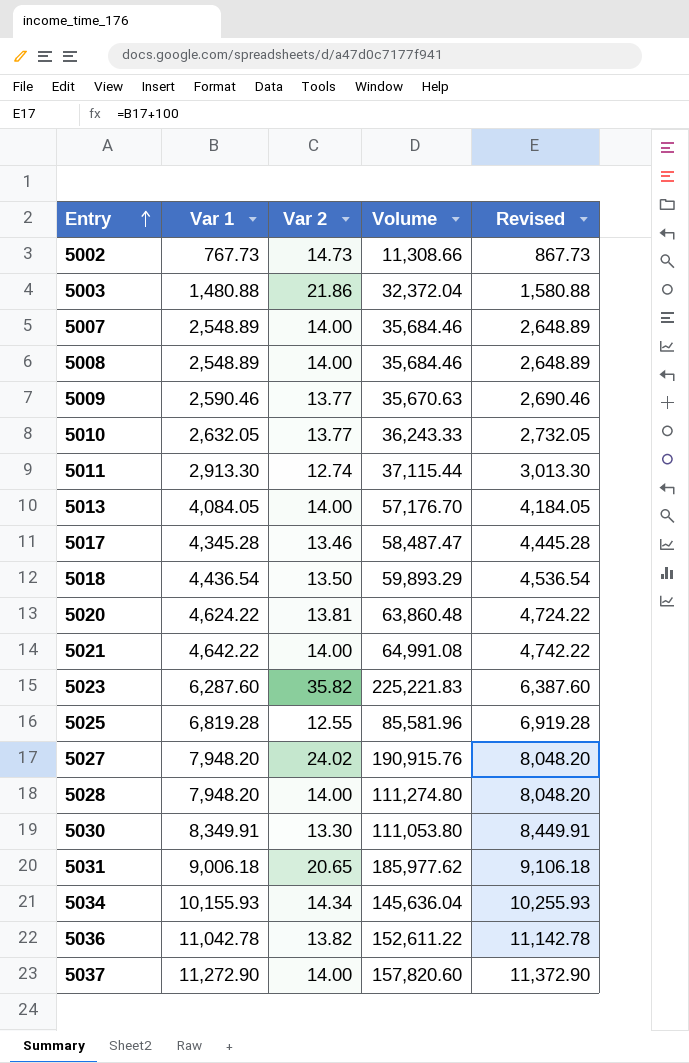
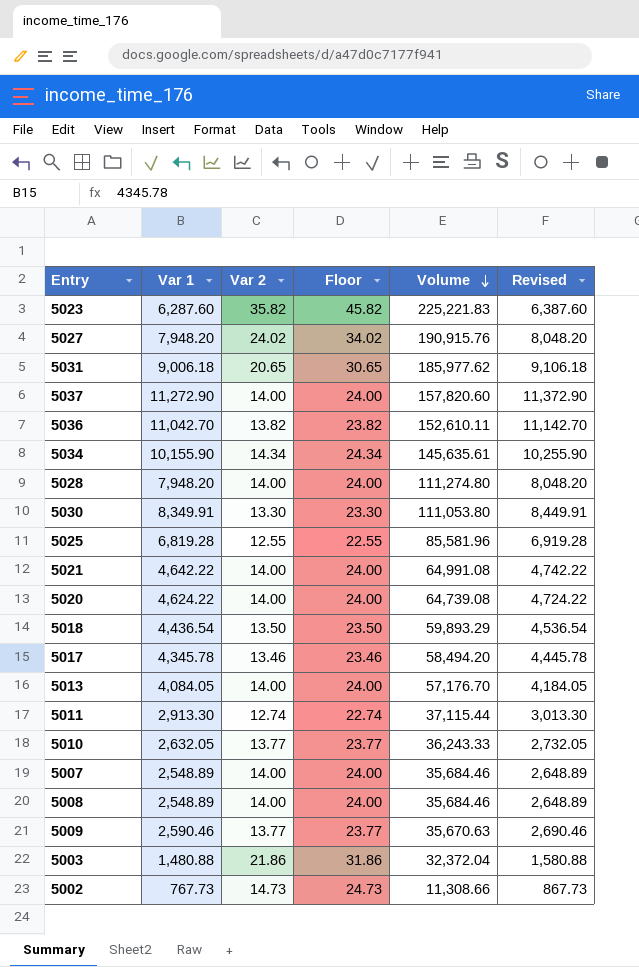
row order: Entry ascending -> Volume descending
column Floor | formula: none -> [Var 2] + 10
5036 | Var 1: 11,042.78 -> 11,042.70
5036 | Volume: 152,611.22 -> 152,610.11
5036 | Revised: 11,142.78 -> 11,142.70
5034 | Var 1: 10,155.93 -> 10,155.90
5034 | Volume: 145,636.04 -> 145,635.61
5034 | Revised: 10,255.93 -> 10,255.90
5020 | Var 2: 13.81 -> 14.00
5020 | Volume: 63,860.48 -> 64,739.08
5017 | Var 1: 4,345.28 -> 4,345.78
5017 | Volume: 58,487.47 -> 58,494.20
5017 | Revised: 4,445.28 -> 4,445.78

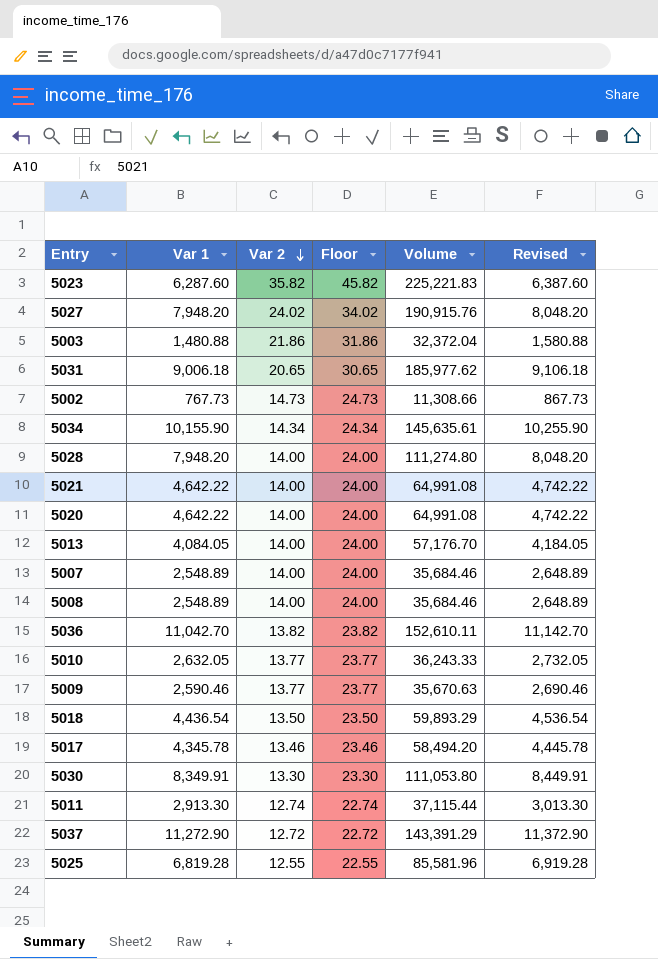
row order: Volume descending -> Var 2 descending
5020 | Var 1: 4,624.22 -> 4,642.22
5020 | Volume: 64,739.08 -> 64,991.08
5020 | Revised: 4,724.22 -> 4,742.22
5037 | Var 2: 14.00 -> 12.72
5037 | Floor: 24.00 -> 22.72
5037 | Volume: 157,820.60 -> 143,391.29

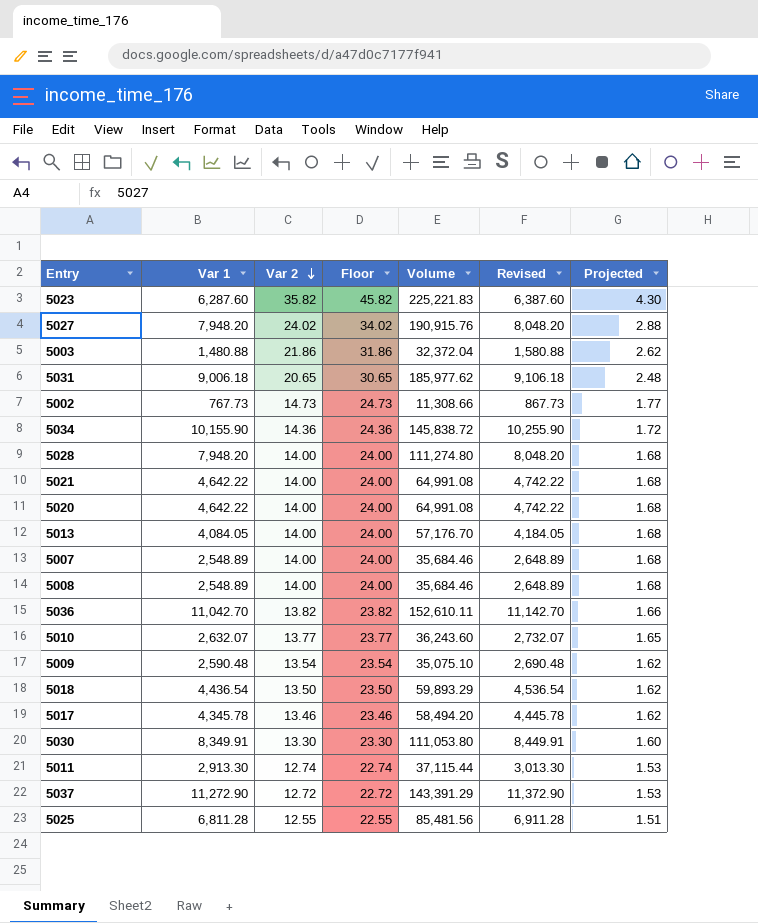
column Projected | formula: none -> [Var 2] * 0.12
5034 | Var 2: 14.34 -> 14.36
5034 | Floor: 24.34 -> 24.36
5034 | Volume: 145,635.61 -> 145,838.72
5010 | Var 1: 2,632.05 -> 2,632.07
5010 | Volume: 36,243.33 -> 36,243.60
5010 | Revised: 2,732.05 -> 2,732.07
5009 | Var 1: 2,590.46 -> 2,590.48
5009 | Var 2: 13.77 -> 13.54
5009 | Floor: 23.77 -> 23.54
5009 | Volume: 35,670.63 -> 35,075.10
5009 | Revised: 2,690.46 -> 2,690.48
5025 | Var 1: 6,819.28 -> 6,811.28
5025 | Volume: 85,581.96 -> 85,481.56
5025 | Revised: 6,919.28 -> 6,911.28

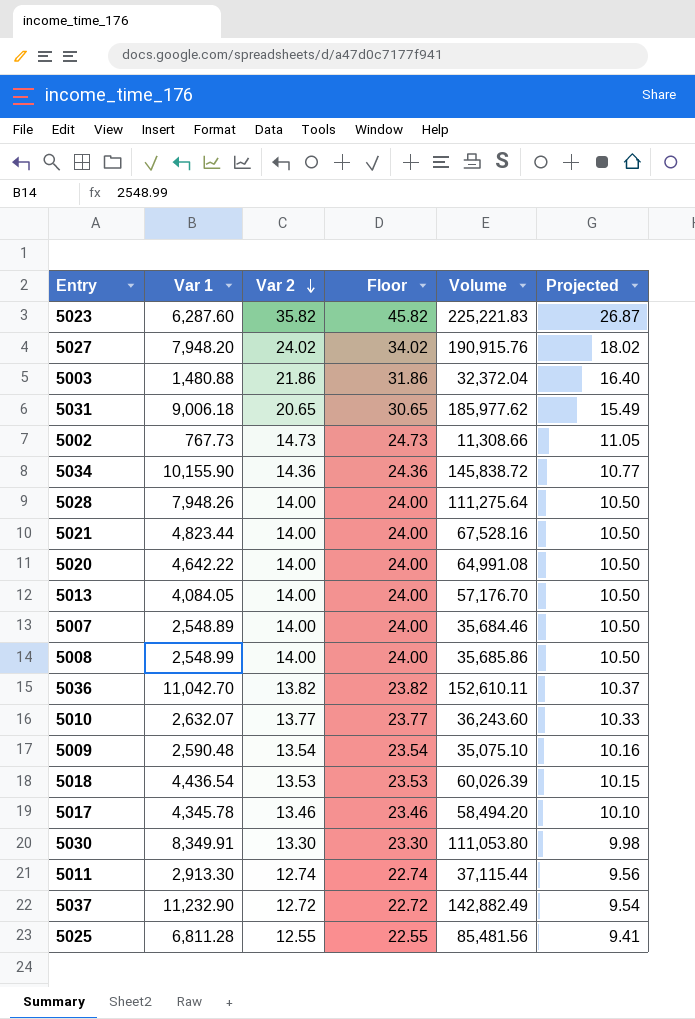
column Revised | formula: [Var 1] + 100 -> none
column Projected | formula: [Var 2] * 0.12 -> [Var 2] * 0.75
5028 | Var 1: 7,948.20 -> 7,948.26
5028 | Volume: 111,274.80 -> 111,275.64
5021 | Var 1: 4,642.22 -> 4,823.44
5021 | Volume: 64,991.08 -> 67,528.16
5008 | Var 1: 2,548.89 -> 2,548.99
5008 | Volume: 35,684.46 -> 35,685.86
5018 | Var 2: 13.50 -> 13.53
5018 | Floor: 23.50 -> 23.53
5018 | Volume: 59,893.29 -> 60,026.39
5037 | Var 1: 11,272.90 -> 11,232.90
5037 | Volume: 143,391.29 -> 142,882.49

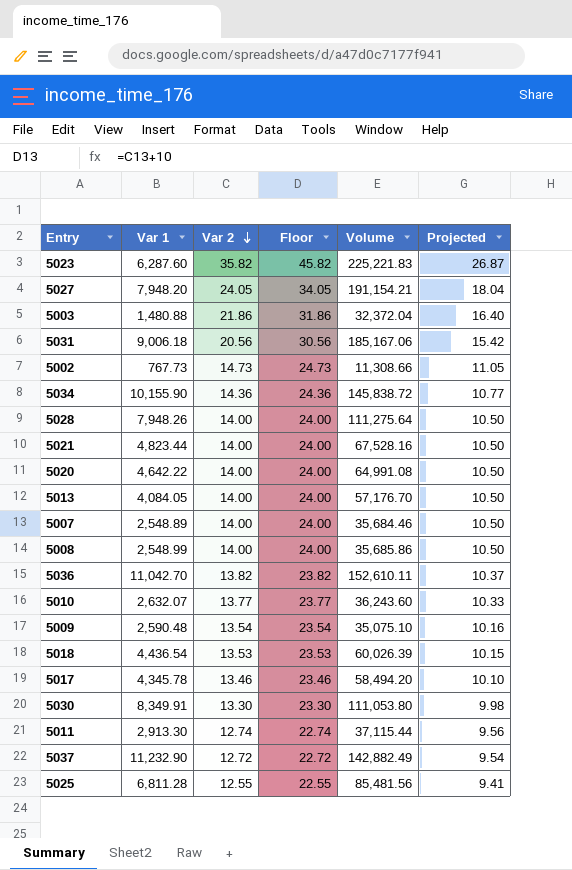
5027 | Var 2: 24.02 -> 24.05
5027 | Floor: 34.02 -> 34.05
5027 | Volume: 190,915.76 -> 191,154.21
5027 | Projected: 18.02 -> 18.04
5031 | Var 2: 20.65 -> 20.56
5031 | Floor: 30.65 -> 30.56
5031 | Volume: 185,977.62 -> 185,167.06
5031 | Projected: 15.49 -> 15.42

